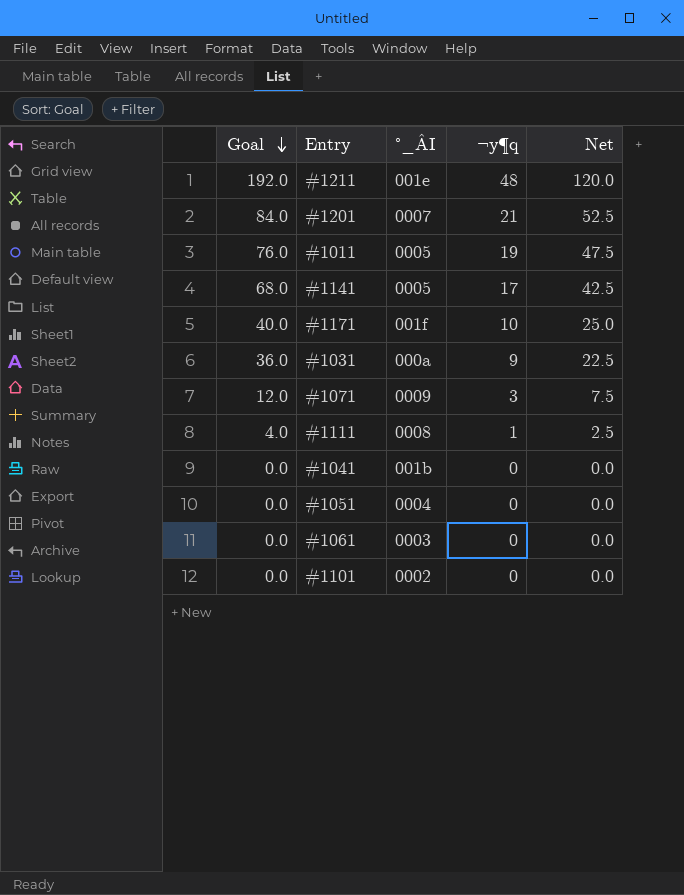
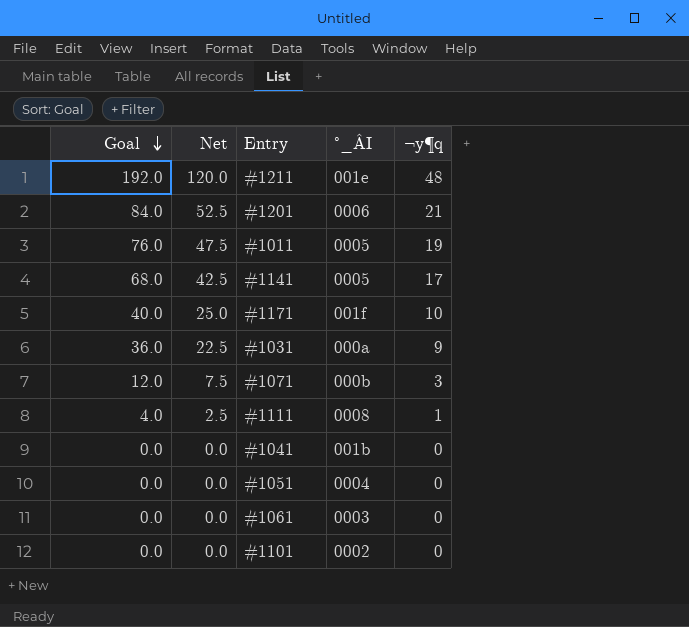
column Net | position: 5 -> 2
#1201 | °_ÂI: 0007 -> 0006
#1071 | °_ÂI: 0009 -> 000b

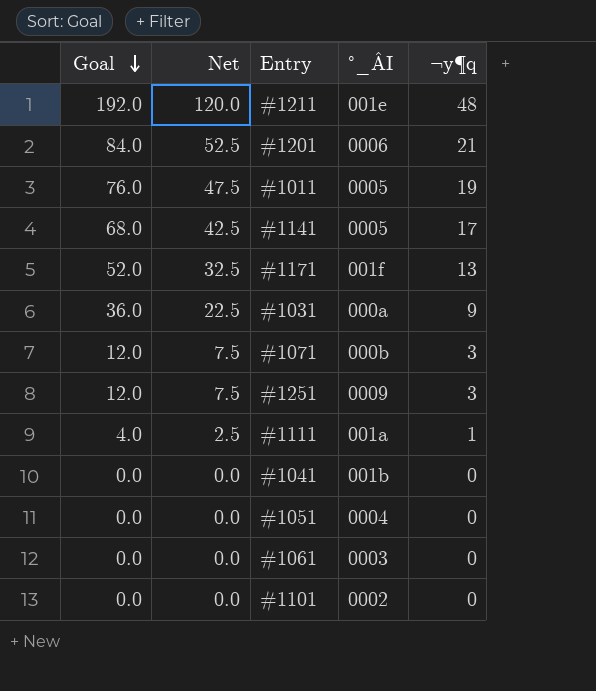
#1171 | Goal: 40.0 -> 52.0
#1171 | Net: 25.0 -> 32.5
#1171 | ¬y¶q: 10 -> 13
row #1251: none -> 12.0 | 7.5 | 0009 | 3
#1111 | °_ÂI: 0008 -> 001a

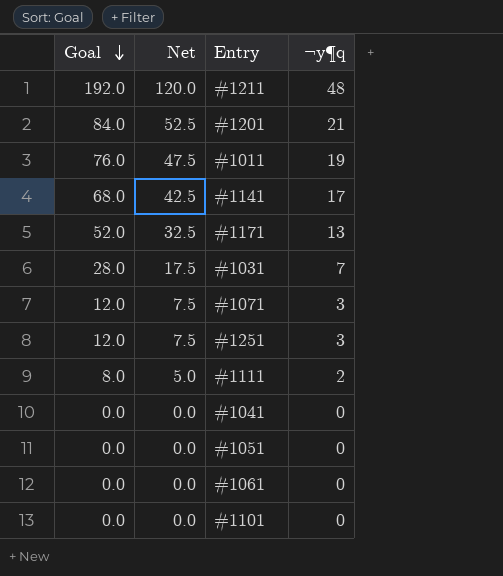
column °_ÂI | position: 4 -> none
#1031 | Goal: 36.0 -> 28.0
#1031 | Net: 22.5 -> 17.5
#1031 | ¬y¶q: 9 -> 7
#1111 | Goal: 4.0 -> 8.0
#1111 | Net: 2.5 -> 5.0
#1111 | ¬y¶q: 1 -> 2

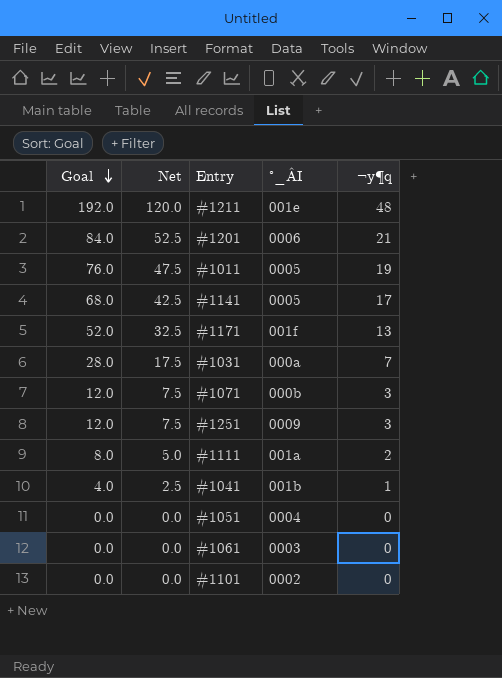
column °_ÂI | position: none -> 4
#1041 | Goal: 0.0 -> 4.0
#1041 | Net: 0.0 -> 2.5
#1041 | ¬y¶q: 0 -> 1

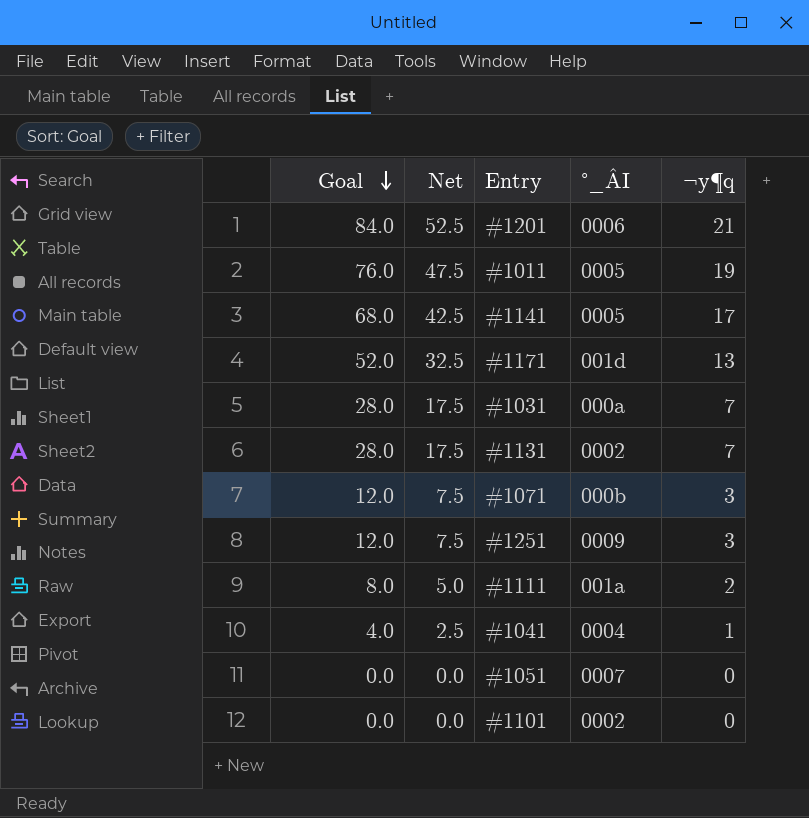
row #1211: 192.0 | 120.0 | 001e | 48 -> none
row #1061: 0.0 | 0.0 | 0003 | 0 -> none
#1171 | °_ÂI: 001f -> 001d
row #1131: none -> 28.0 | 17.5 | 0002 | 7
#1041 | °_ÂI: 001b -> 0004
#1051 | °_ÂI: 0004 -> 0007

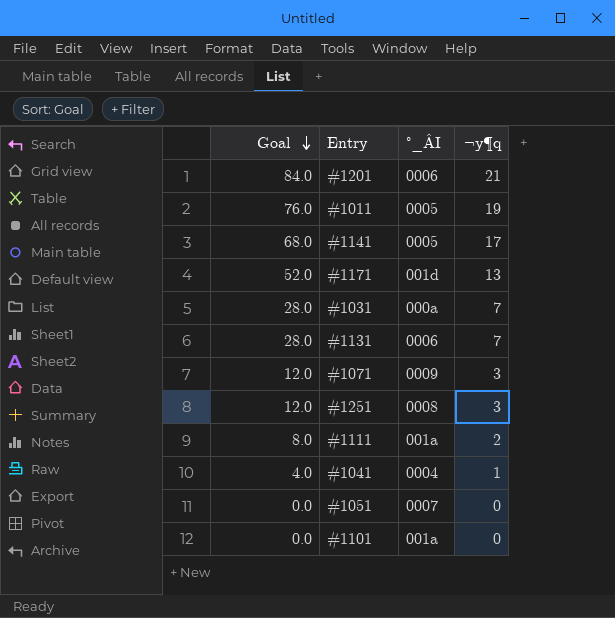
column Net | formula: [¬y¶q] * 2.5 -> none
#1131 | °_ÂI: 0002 -> 0006
#1071 | °_ÂI: 000b -> 0009
#1251 | °_ÂI: 0009 -> 0008
#1101 | °_ÂI: 0002 -> 001a

